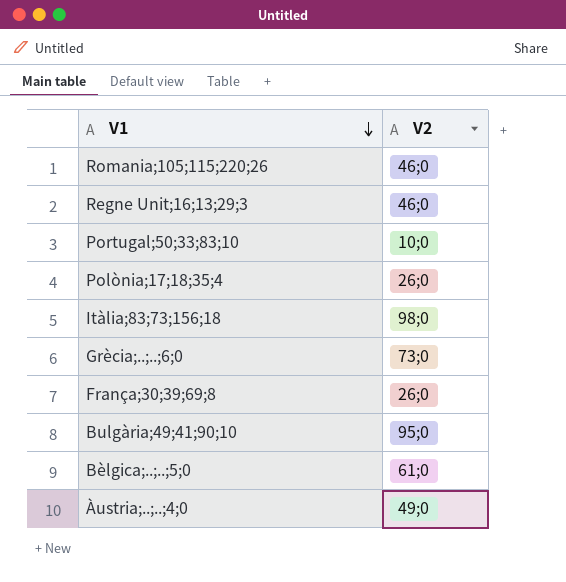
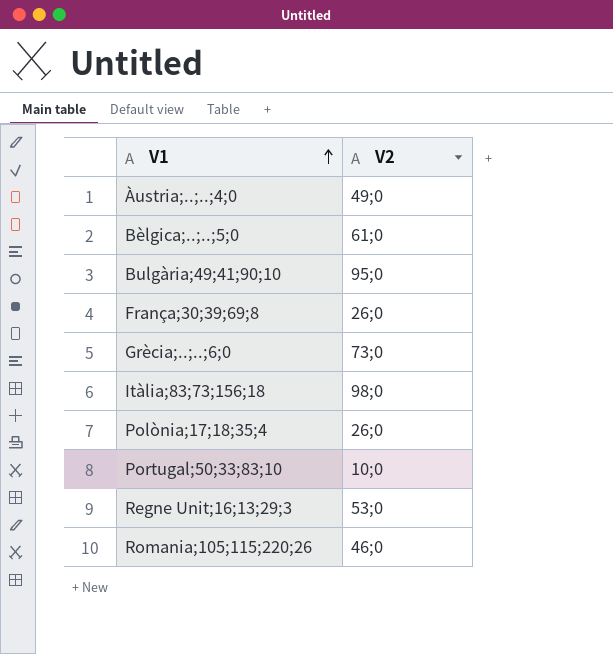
row order: V1 descending -> V1 ascending
Regne Unit;16;13;29;3 | V2: 46;0 -> 53;0

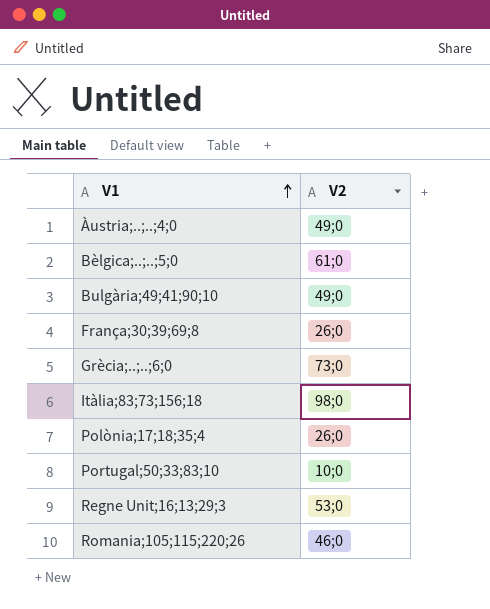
Bulgària;49;41;90;10 | V2: 95;0 -> 49;0

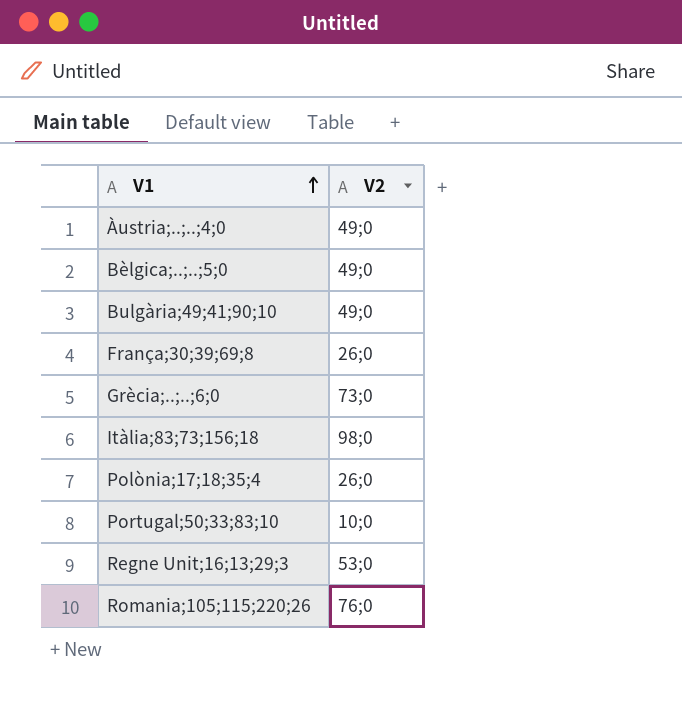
Bèlgica;..;..;5;0 | V2: 61;0 -> 49;0
Romania;105;115;220;26 | V2: 46;0 -> 76;0

